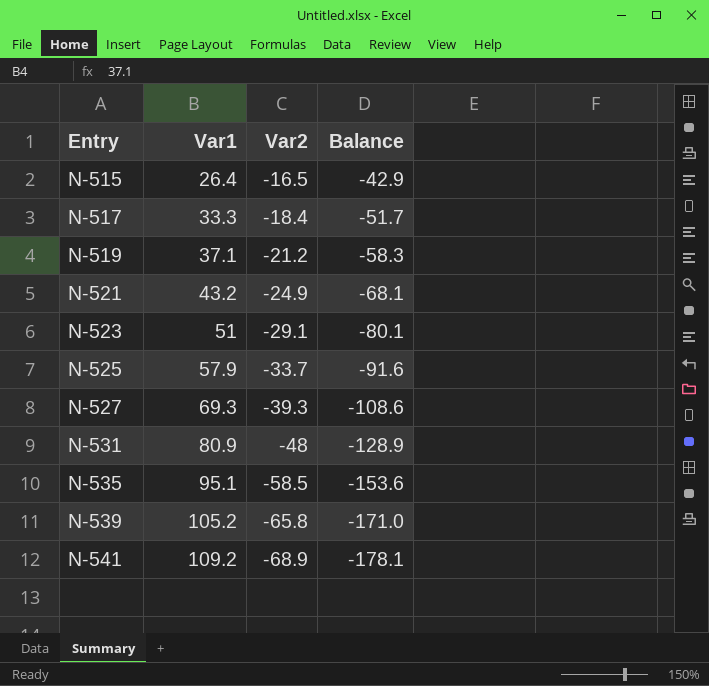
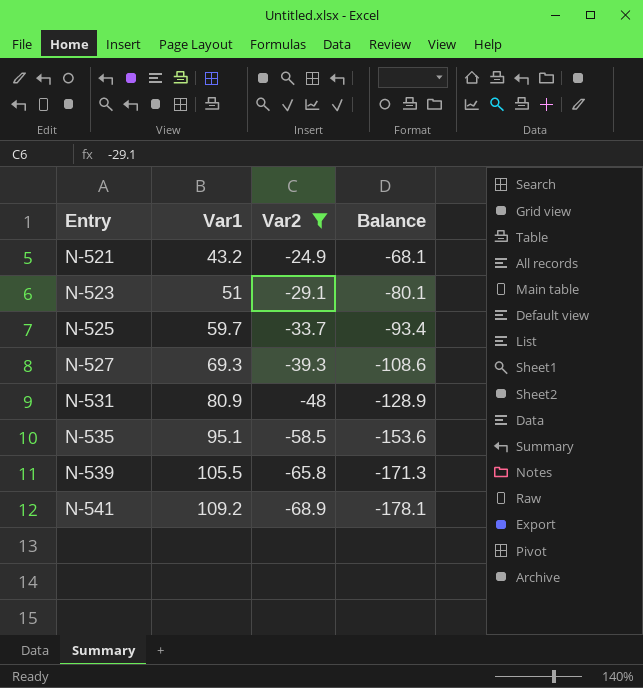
filter: none -> Var2 <= -24.9
N-525 | Var1: 57.9 -> 59.7
N-525 | Balance: -91.6 -> -93.4
N-539 | Var1: 105.2 -> 105.5
N-539 | Balance: -171.0 -> -171.3

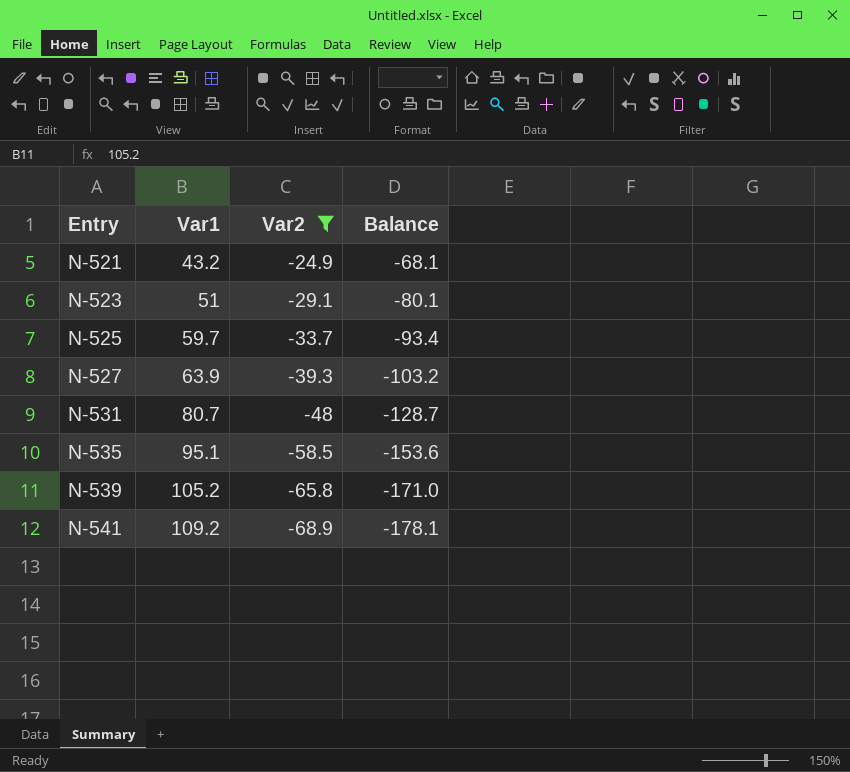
N-527 | Var1: 69.3 -> 63.9
N-527 | Balance: -108.6 -> -103.2
N-531 | Var1: 80.9 -> 80.7
N-531 | Balance: -128.9 -> -128.7
N-539 | Var1: 105.5 -> 105.2
N-539 | Balance: -171.3 -> -171.0

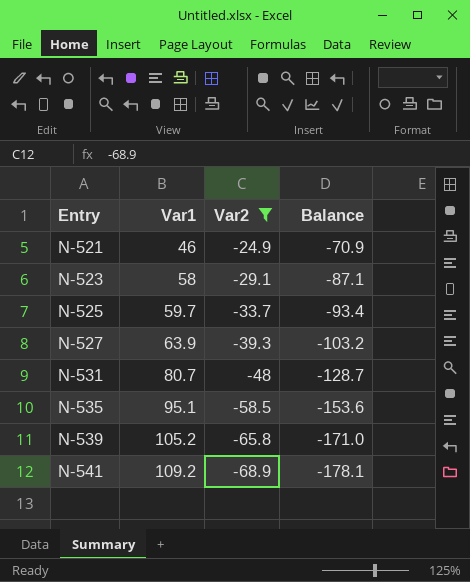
N-521 | Var1: 43.2 -> 46
N-521 | Balance: -68.1 -> -70.9
N-523 | Var1: 51 -> 58
N-523 | Balance: -80.1 -> -87.1

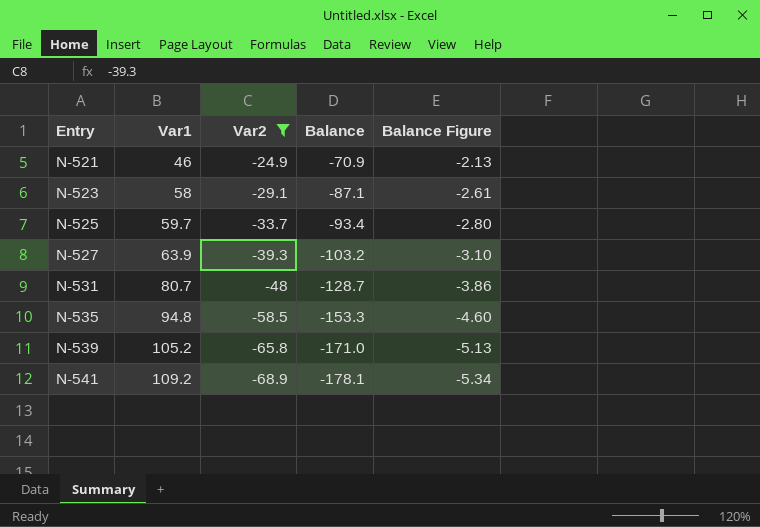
column Balance Figure | formula: none -> [Balance] * 0.03
N-535 | Var1: 95.1 -> 94.8
N-535 | Balance: -153.6 -> -153.3

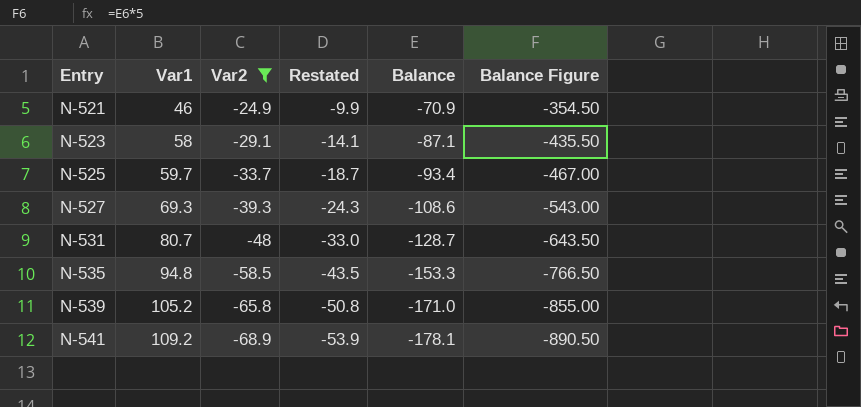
column Restated | formula: none -> [Var2] + 15
column Balance Figure | formula: [Balance] * 0.03 -> [Balance] * 5
N-527 | Var1: 63.9 -> 69.3
N-527 | Balance: -103.2 -> -108.6

